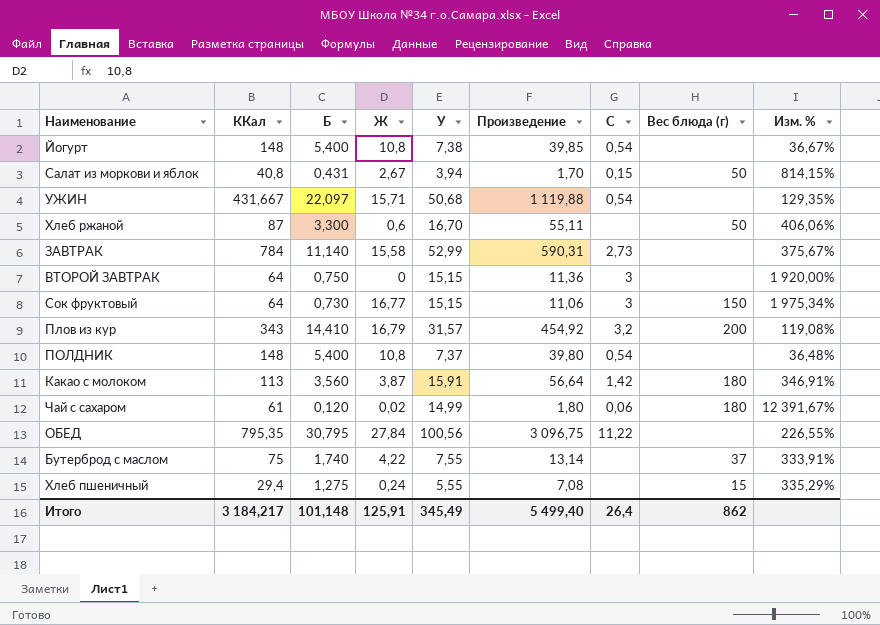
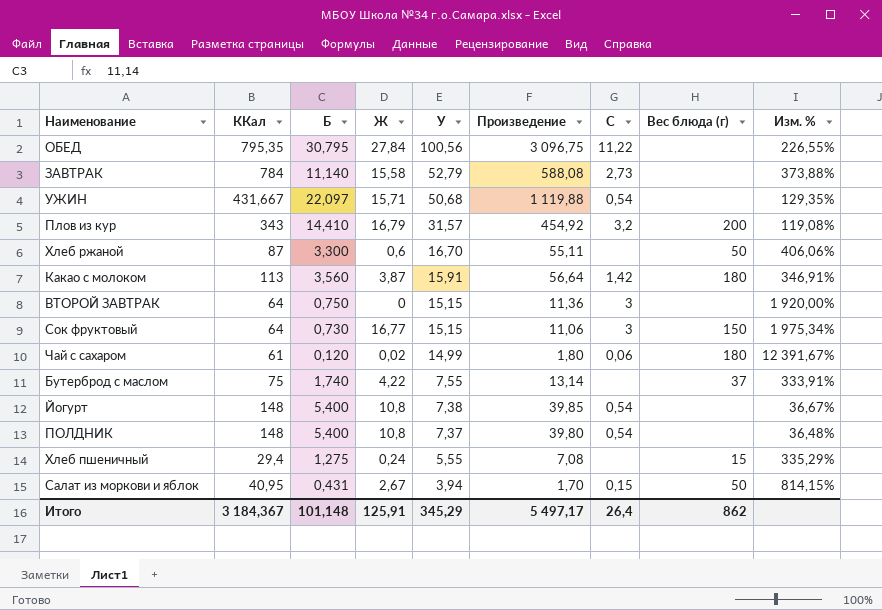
row order: none -> У descending
ЗАВТРАК | У: 52,99 -> 52,79
ЗАВТРАК | Произведение: 590,31 -> 588,08
ЗАВТРАК | Изм. %: 375,67% -> 373,88%
Салат из моркови и яблок | ККал: 40,8 -> 40,95
Итого | ККал: 3 184,217 -> 3 184,367
Итого | У: 345,49 -> 345,29
Итого | Произведение: 5 499,40 -> 5 497,17

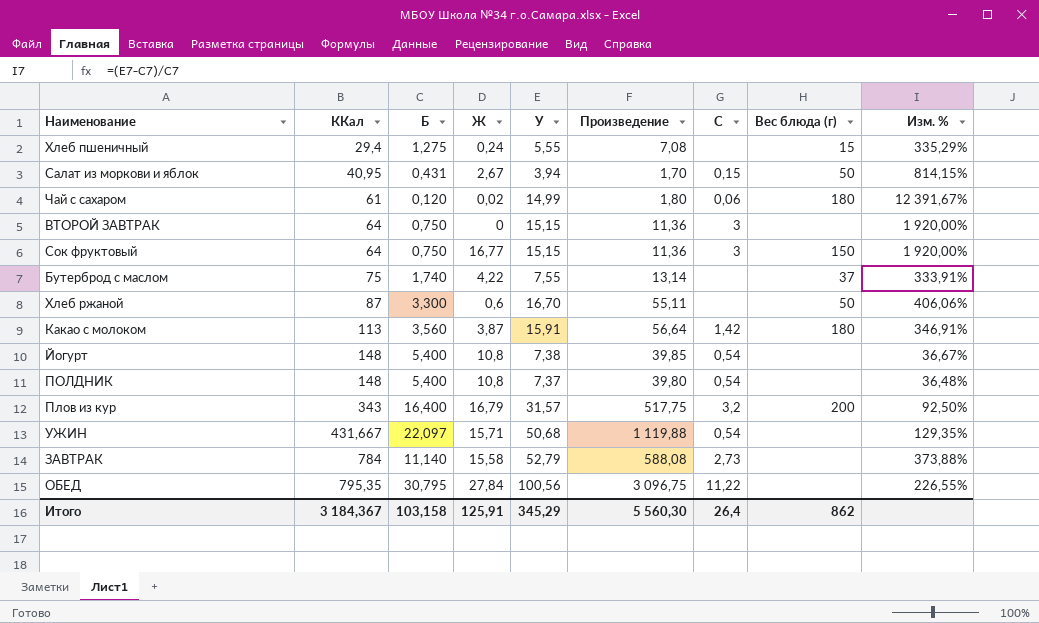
row order: У descending -> ККал ascending
Сок фруктовый | Б: 0,730 -> 0,750
Сок фруктовый | Произведение: 11,06 -> 11,36
Сок фруктовый | Изм. %: 1 975,34% -> 1 920,00%
Плов из кур | Б: 14,410 -> 16,400
Плов из кур | Произведение: 454,92 -> 517,75
Плов из кур | Изм. %: 119,08% -> 92,50%
Итого | Б: 101,148 -> 103,158
Итого | Произведение: 5 497,17 -> 5 560,30

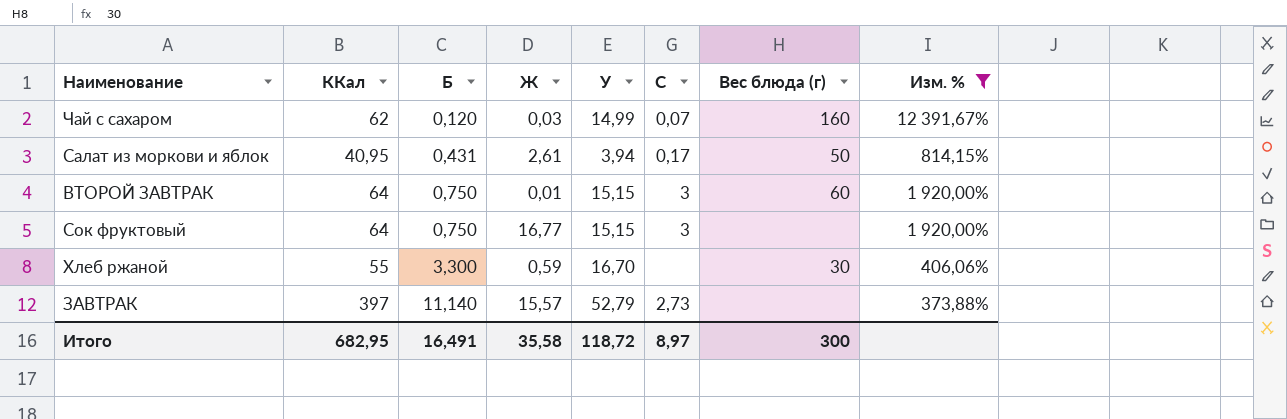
filter: none -> Изм. % >= 373,88%
row order: ККал ascending -> Б ascending
column Произведение | formula: [Б] * [У] -> none
Чай с сахаром | ККал: 61 -> 62
Чай с сахаром | Ж: 0,02 -> 0,03
Чай с сахаром | C: 0,06 -> 0,07
Чай с сахаром | Вес блюда (г): 180 -> 160
Салат из моркови и яблок | Ж: 2,67 -> 2,61
Салат из моркови и яблок | C: 0,15 -> 0,17
ВТОРОЙ ЗАВТРАК | Ж: 0 -> 0,01
ВТОРОЙ ЗАВТРАК | Вес блюда (г): none -> 60
Сок фруктовый | Вес блюда (г): 150 -> none
Хлеб ржаной | ККал: 87 -> 55
Хлеб ржаной | Ж: 0,6 -> 0,59
Хлеб ржаной | Вес блюда (г): 50 -> 30
ЗАВТРАК | ККал: 784 -> 397
ЗАВТРАК | Ж: 15,58 -> 15,57
Итого | ККал: 3 184,367 -> 682,95
Итого | Б: 103,158 -> 16,491
Итого | Ж: 125,91 -> 35,58
Итого | У: 345,29 -> 118,72
Итого | C: 26,4 -> 8,97
Итого | Вес блюда (г): 862 -> 300

